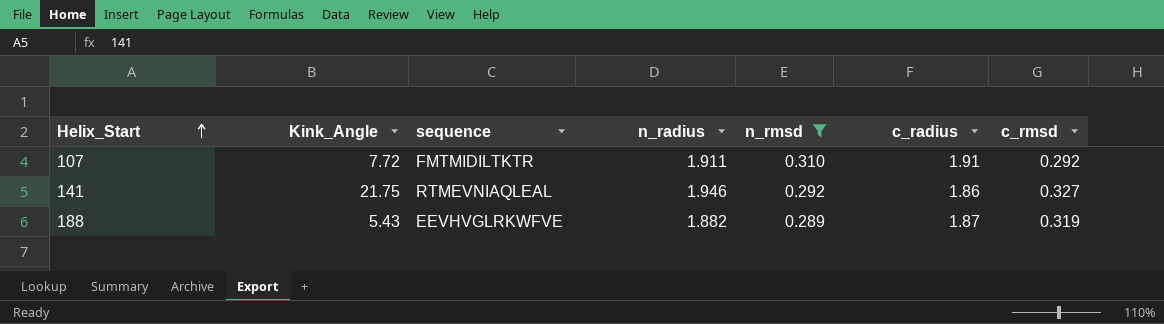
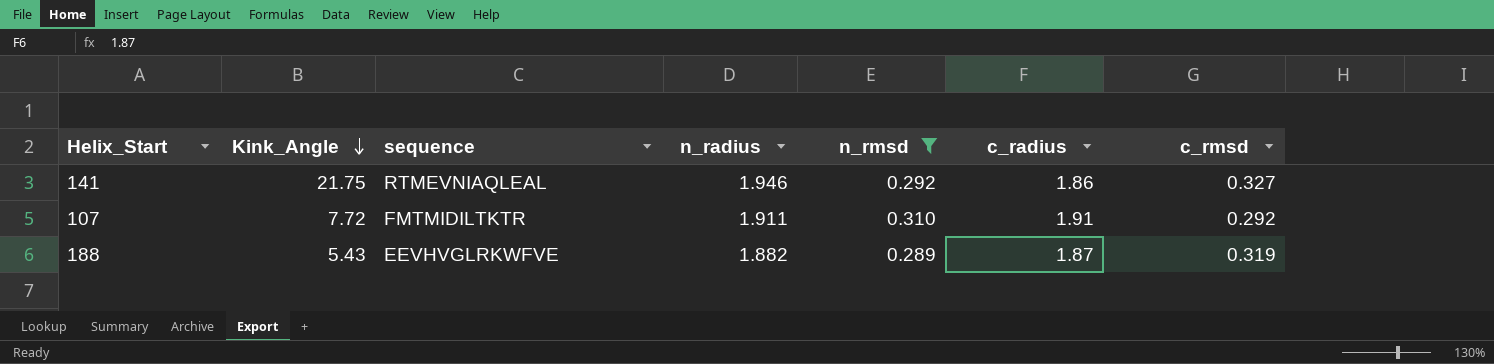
row order: Helix_Start ascending -> Kink_Angle descending

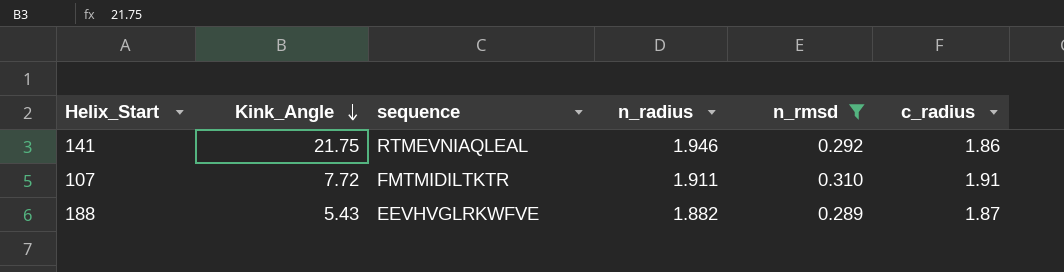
column c_rmsd | position: 7 -> none

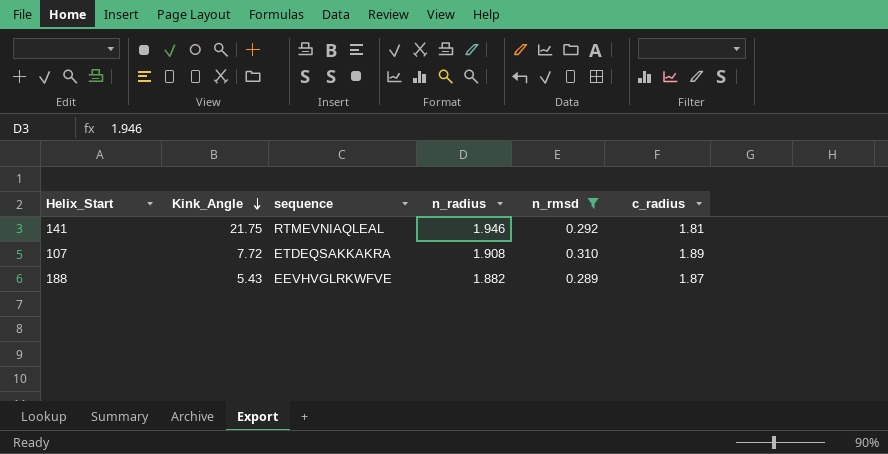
141 | c_radius: 1.86 -> 1.81
107 | sequence: FMTMIDILTKTR -> ETDEQSAKKAKRA
107 | n_radius: 1.911 -> 1.908
107 | c_radius: 1.91 -> 1.89

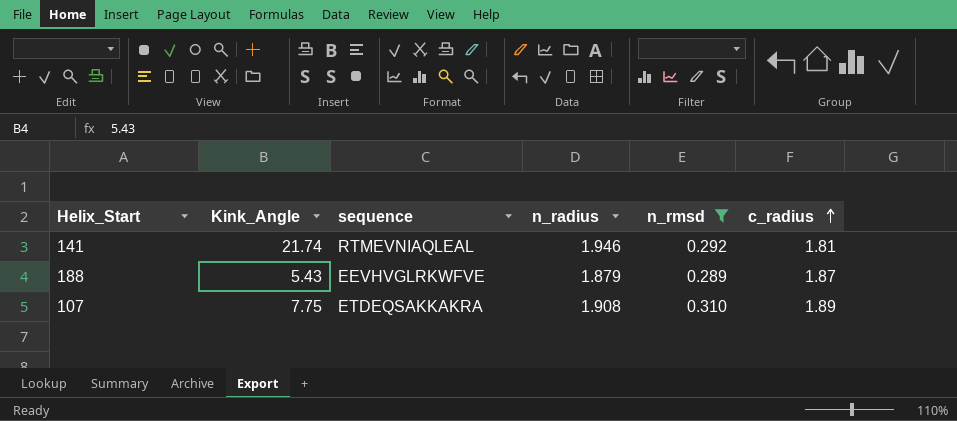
row order: Kink_Angle descending -> c_radius ascending
141 | Kink_Angle: 21.75 -> 21.74
188 | n_radius: 1.882 -> 1.879
107 | Kink_Angle: 7.72 -> 7.75

